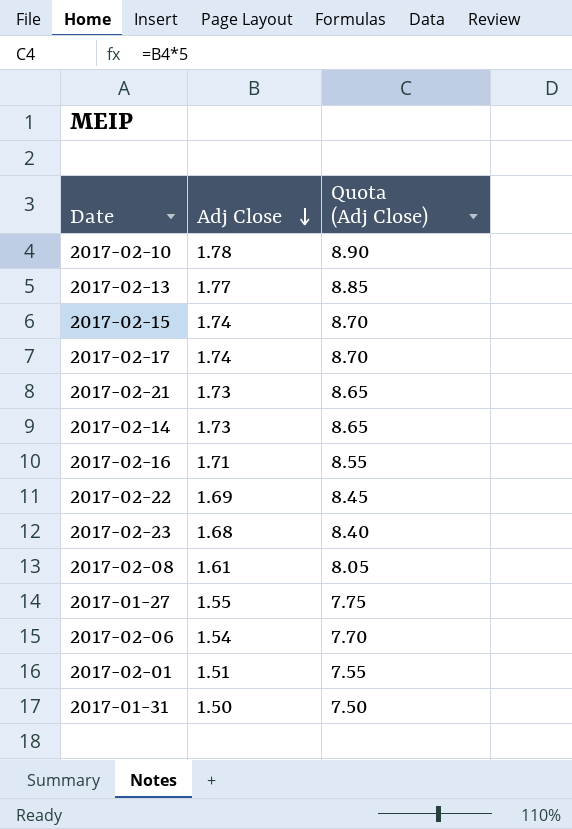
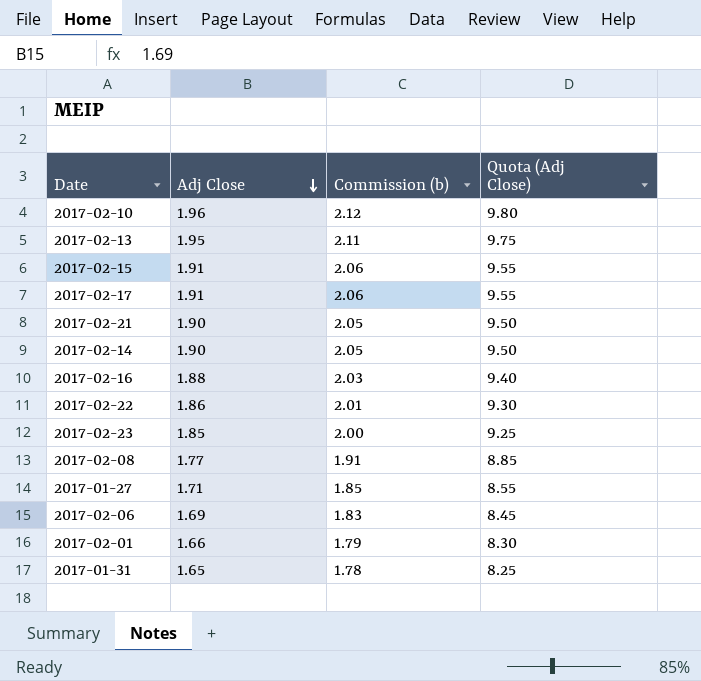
column Commission (b) | formula: none -> [Adj Close] * 1.08
2017-02-10 | Adj Close: 1.78 -> 1.96
2017-02-10 | Quota (Adj Close): 8.90 -> 9.80
2017-02-13 | Adj Close: 1.77 -> 1.95
2017-02-13 | Quota (Adj Close): 8.85 -> 9.75
2017-02-15 | Adj Close: 1.74 -> 1.91
2017-02-15 | Quota (Adj Close): 8.70 -> 9.55
2017-02-17 | Adj Close: 1.74 -> 1.91
2017-02-17 | Quota (Adj Close): 8.70 -> 9.55
2017-02-21 | Adj Close: 1.73 -> 1.90
2017-02-21 | Quota (Adj Close): 8.65 -> 9.50
2017-02-14 | Adj Close: 1.73 -> 1.90
2017-02-14 | Quota (Adj Close): 8.65 -> 9.50
2017-02-16 | Adj Close: 1.71 -> 1.88
2017-02-16 | Quota (Adj Close): 8.55 -> 9.40
2017-02-22 | Adj Close: 1.69 -> 1.86
2017-02-22 | Quota (Adj Close): 8.45 -> 9.30
2017-02-23 | Adj Close: 1.68 -> 1.85
2017-02-23 | Quota (Adj Close): 8.40 -> 9.25
2017-02-08 | Adj Close: 1.61 -> 1.77
2017-02-08 | Quota (Adj Close): 8.05 -> 8.85
2017-01-27 | Adj Close: 1.55 -> 1.71
2017-01-27 | Quota (Adj Close): 7.75 -> 8.55
2017-02-06 | Adj Close: 1.54 -> 1.69
2017-02-06 | Quota (Adj Close): 7.70 -> 8.45
2017-02-01 | Adj Close: 1.51 -> 1.66
2017-02-01 | Quota (Adj Close): 7.55 -> 8.30
2017-01-31 | Adj Close: 1.50 -> 1.65
2017-01-31 | Quota (Adj Close): 7.50 -> 8.25

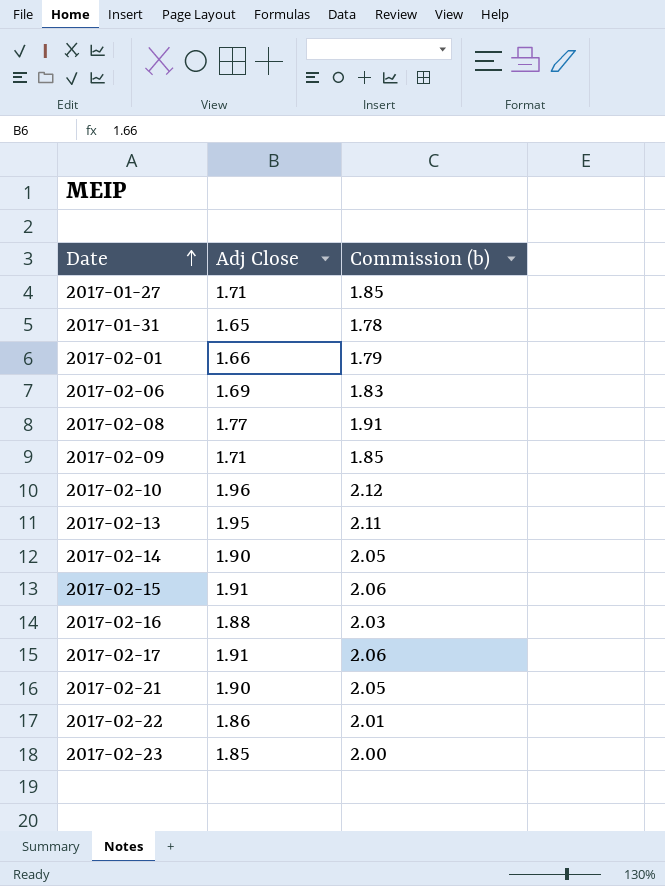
row order: Adj Close descending -> Date ascending
column Quota (Adj Close) | formula: [Adj Close] * 5 -> none
row 2017-02-09: none -> 1.71 | 1.85

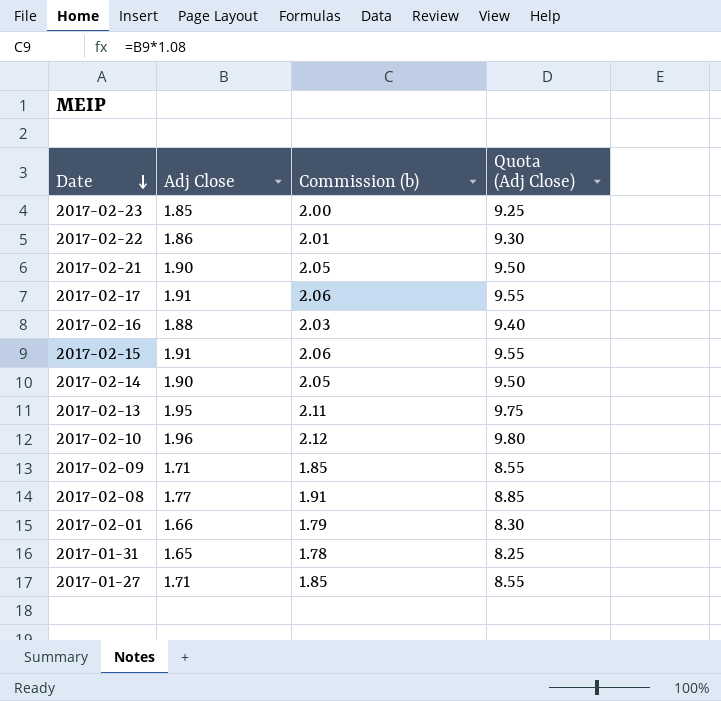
row order: Date ascending -> Date descending
column Quota (Adj Close) | formula: none -> [Adj Close] * 5
row 2017-02-06: 1.69 | 1.83 -> none

